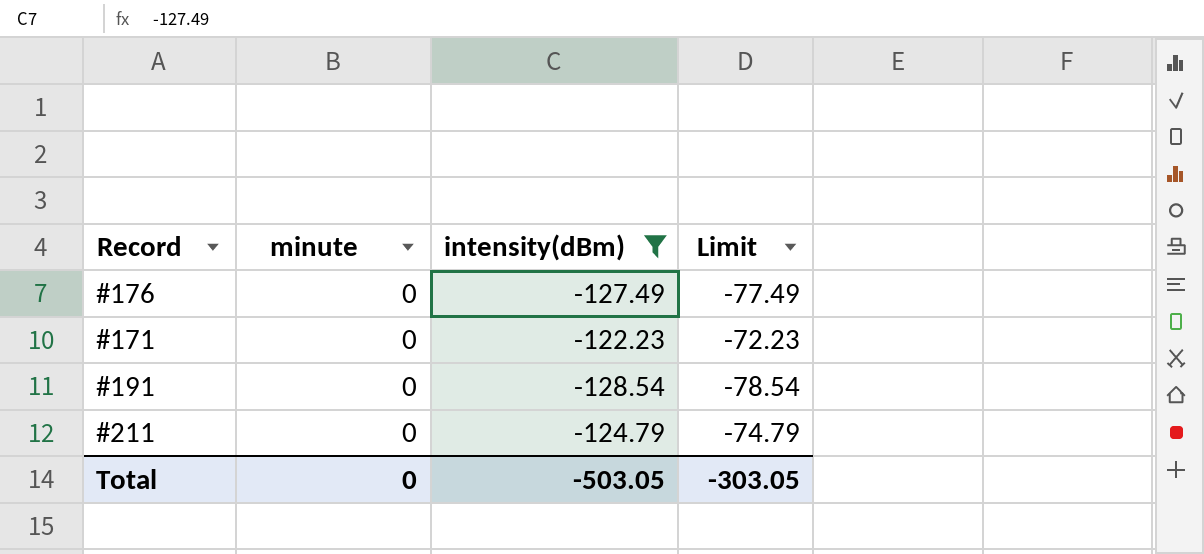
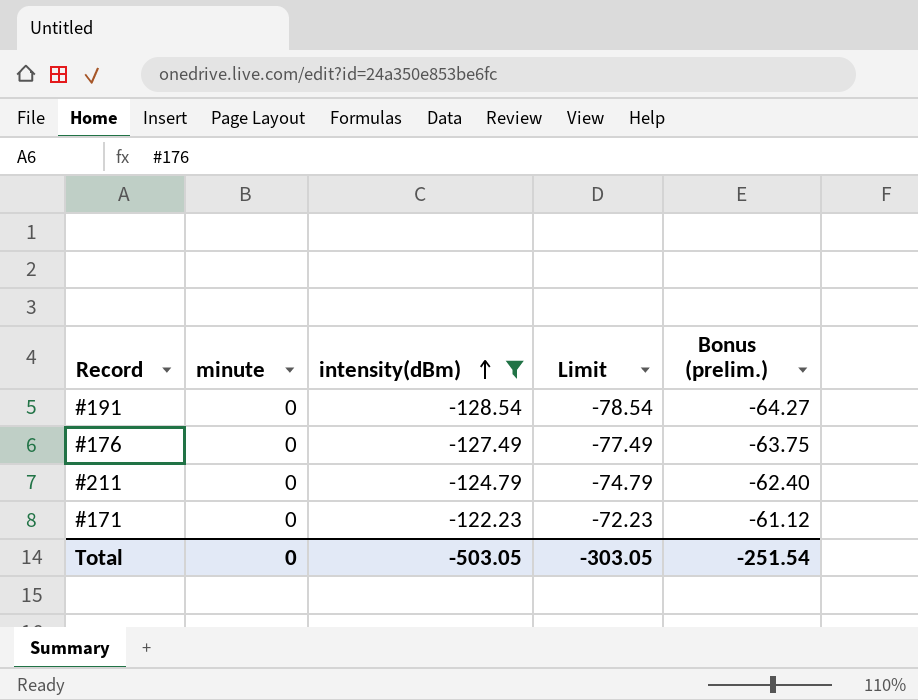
row order: none -> intensity(dBm) ascending
column Bonus (prelim.) | formula: none -> [intensity(dBm)] * 0.5

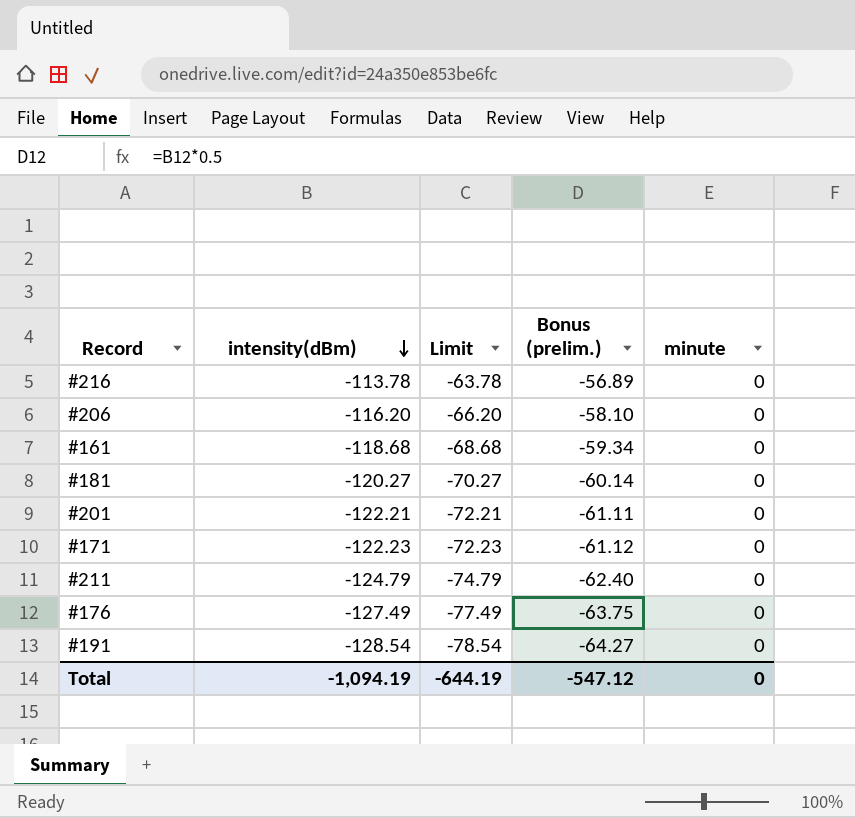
filter: intensity(dBm) <= -122.23 -> none
row order: intensity(dBm) ascending -> intensity(dBm) descending
column minute | position: 2 -> 5
Total | intensity(dBm): -503.05 -> -1,094.19
Total | Limit: -303.05 -> -644.19
Total | Bonus (prelim.): -251.54 -> -547.12

